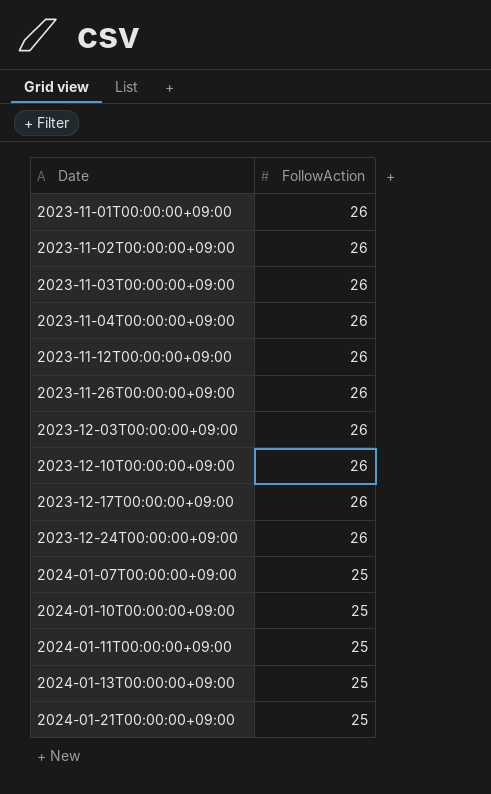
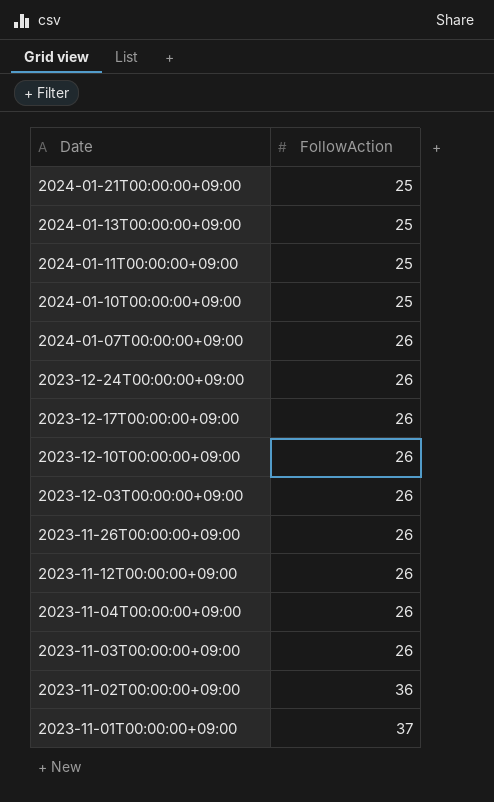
row order: Date ascending -> Date descending
2024-01-07T00:00:00+09:00 | FollowAction: 25 -> 26
2023-11-02T00:00:00+09:00 | FollowAction: 26 -> 36
2023-11-01T00:00:00+09:00 | FollowAction: 26 -> 37

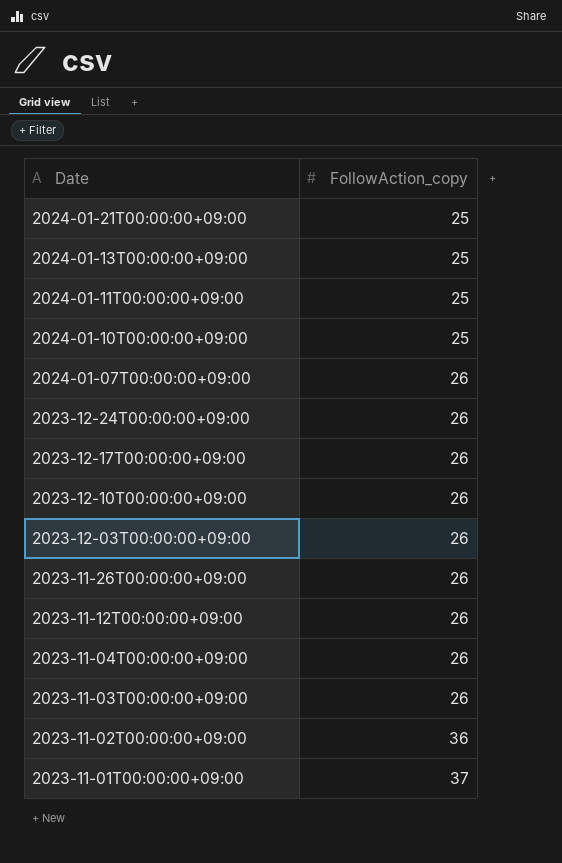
column name: FollowAction -> FollowAction_copy

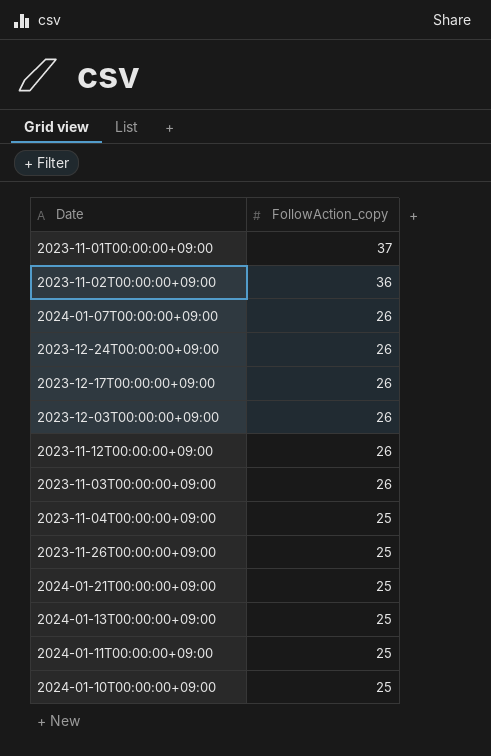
row order: Date descending -> FollowAction_copy descending
row 2023-12-10T00:00:00+09:00: 26 -> none
2023-11-04T00:00:00+09:00 | FollowAction_copy: 26 -> 25
2023-11-26T00:00:00+09:00 | FollowAction_copy: 26 -> 25

